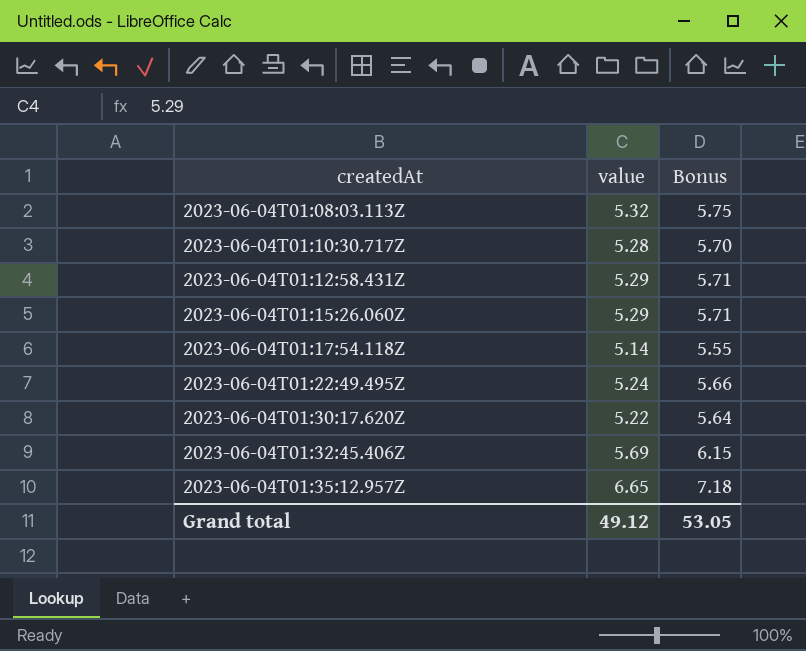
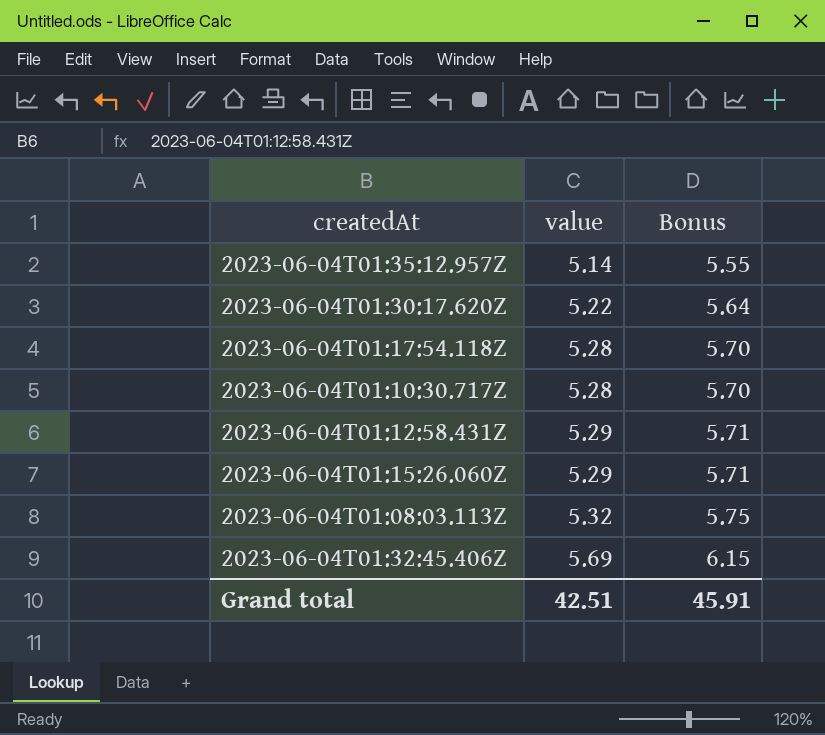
row order: createdAt ascending -> value ascending
row 2023-06-04T01:22:49.495Z: 5.24 | 5.66 -> none
2023-06-04T01:35:12.957Z | value: 6.65 -> 5.14
2023-06-04T01:35:12.957Z | Bonus: 7.18 -> 5.55
2023-06-04T01:17:54.118Z | value: 5.14 -> 5.28
2023-06-04T01:17:54.118Z | Bonus: 5.55 -> 5.70
Grand total | value: 49.12 -> 42.51
Grand total | Bonus: 53.05 -> 45.91

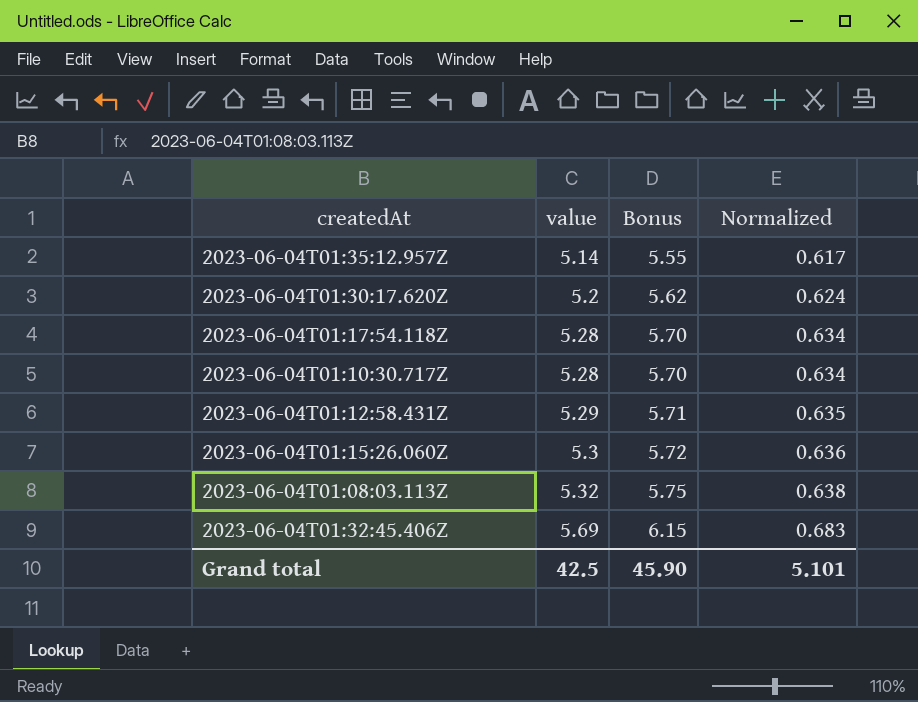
column Normalized | formula: none -> [value] * 0.12
2023-06-04T01:30:17.620Z | value: 5.22 -> 5.2
2023-06-04T01:30:17.620Z | Bonus: 5.64 -> 5.62
2023-06-04T01:15:26.060Z | value: 5.29 -> 5.3
2023-06-04T01:15:26.060Z | Bonus: 5.71 -> 5.72
Grand total | value: 42.51 -> 42.5
Grand total | Bonus: 45.91 -> 45.90

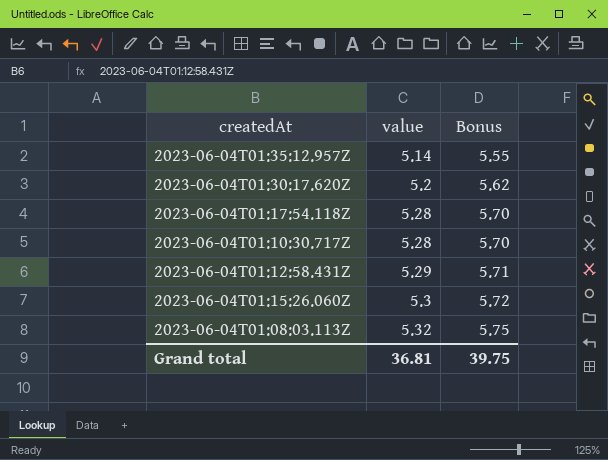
column Normalized | formula: [value] * 0.12 -> none
row 2023-06-04T01:32:45.406Z: 5.69 | 6.15 | 0.683 -> none
Grand total | value: 42.5 -> 36.81
Grand total | Bonus: 45.90 -> 39.75

